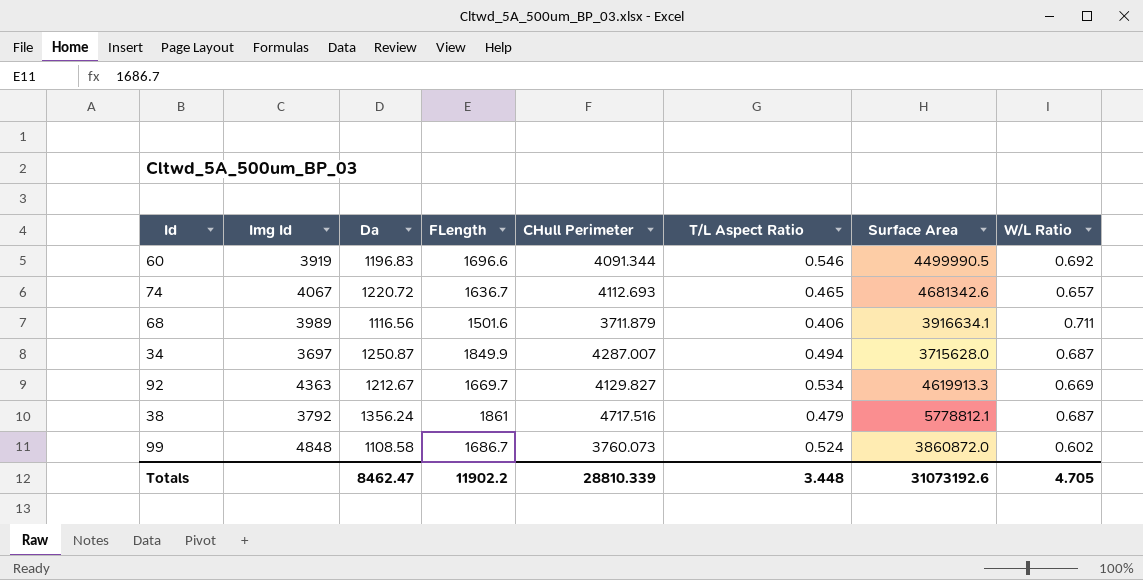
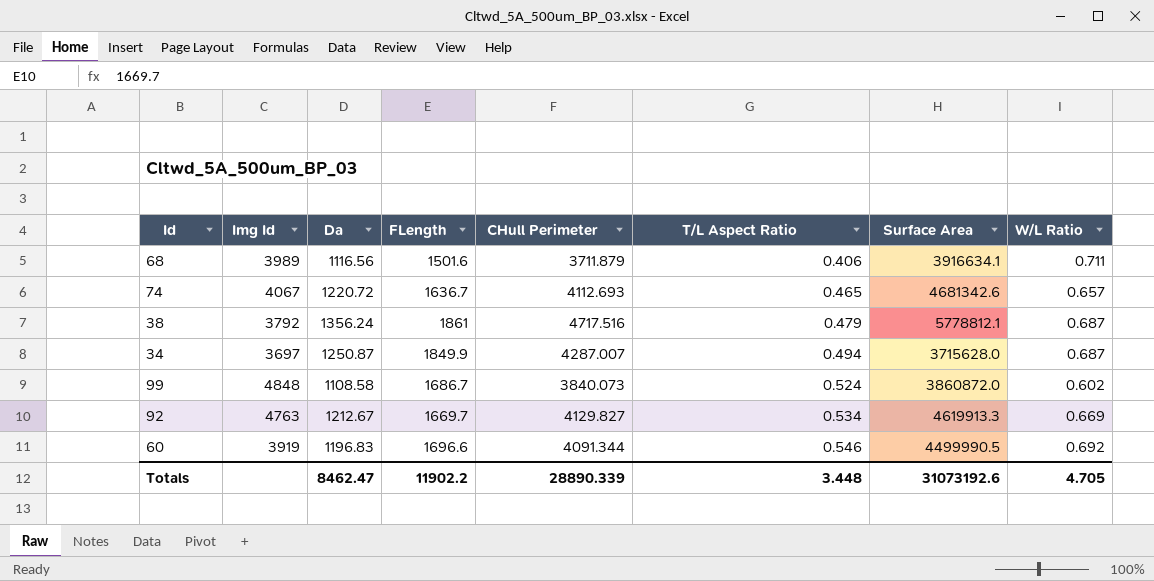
row order: none -> T/L Aspect Ratio ascending
99 | CHull Perimeter: 3760.073 -> 3840.073
92 | Img Id: 4363 -> 4763
Totals | CHull Perimeter: 28810.339 -> 28890.339

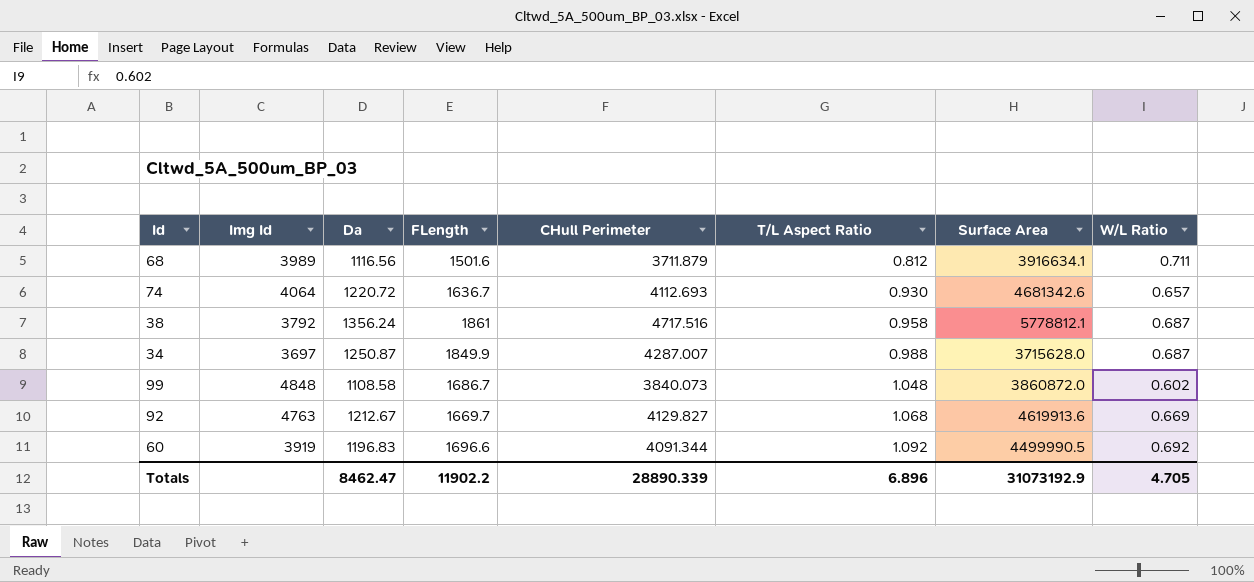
68 | T/L Aspect Ratio: 0.406 -> 0.812
74 | Img Id: 4067 -> 4064
74 | T/L Aspect Ratio: 0.465 -> 0.930
38 | T/L Aspect Ratio: 0.479 -> 0.958
34 | T/L Aspect Ratio: 0.494 -> 0.988
99 | T/L Aspect Ratio: 0.524 -> 1.048
92 | T/L Aspect Ratio: 0.534 -> 1.068
92 | Surface Area: 4619913.3 -> 4619913.6
60 | T/L Aspect Ratio: 0.546 -> 1.092
Totals | T/L Aspect Ratio: 3.448 -> 6.896
Totals | Surface Area: 31073192.6 -> 31073192.9

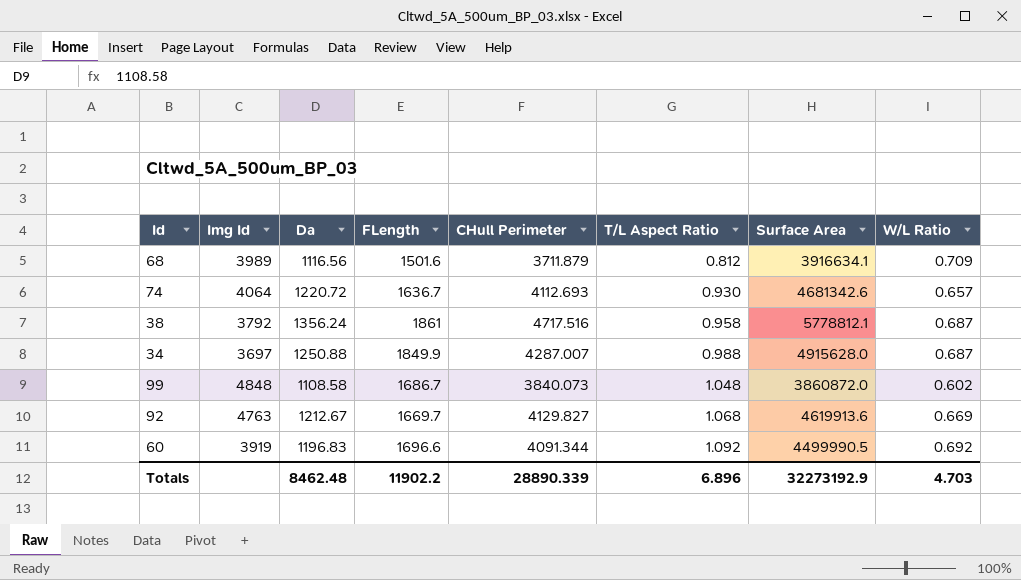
68 | W/L Ratio: 0.711 -> 0.709
34 | Da: 1250.87 -> 1250.88
34 | Surface Area: 3715628.0 -> 4915628.0
Totals | Da: 8462.47 -> 8462.48
Totals | Surface Area: 31073192.9 -> 32273192.9
Totals | W/L Ratio: 4.705 -> 4.703

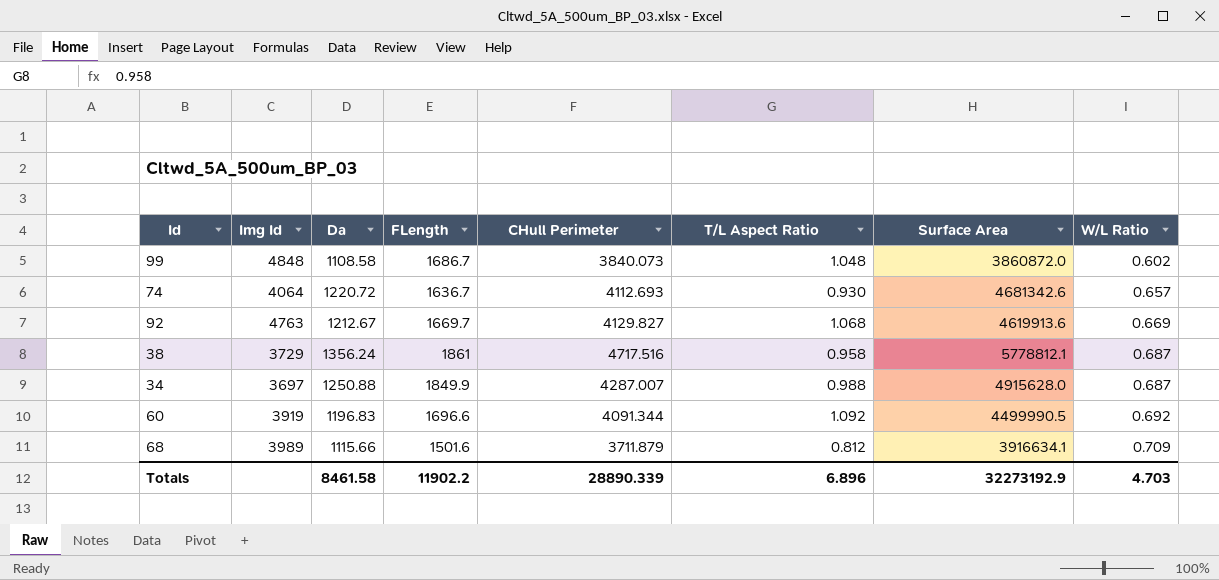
row order: T/L Aspect Ratio ascending -> W/L Ratio ascending
38 | Img Id: 3792 -> 3729
68 | Da: 1116.56 -> 1115.66
Totals | Da: 8462.48 -> 8461.58

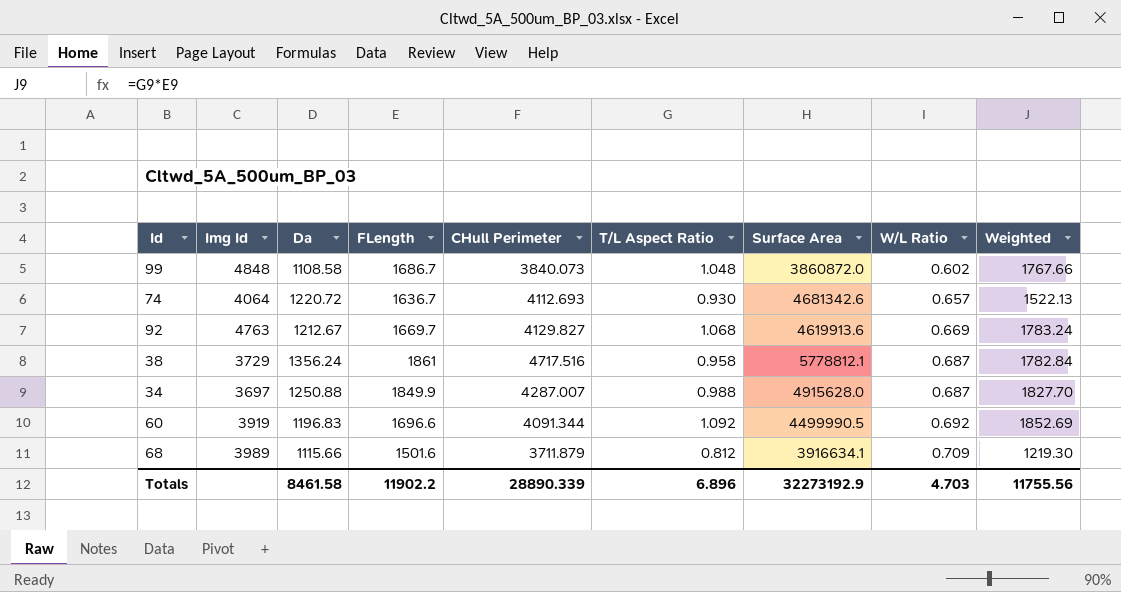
column Weighted | formula: none -> [FLength] * [T/L Aspect Ratio]

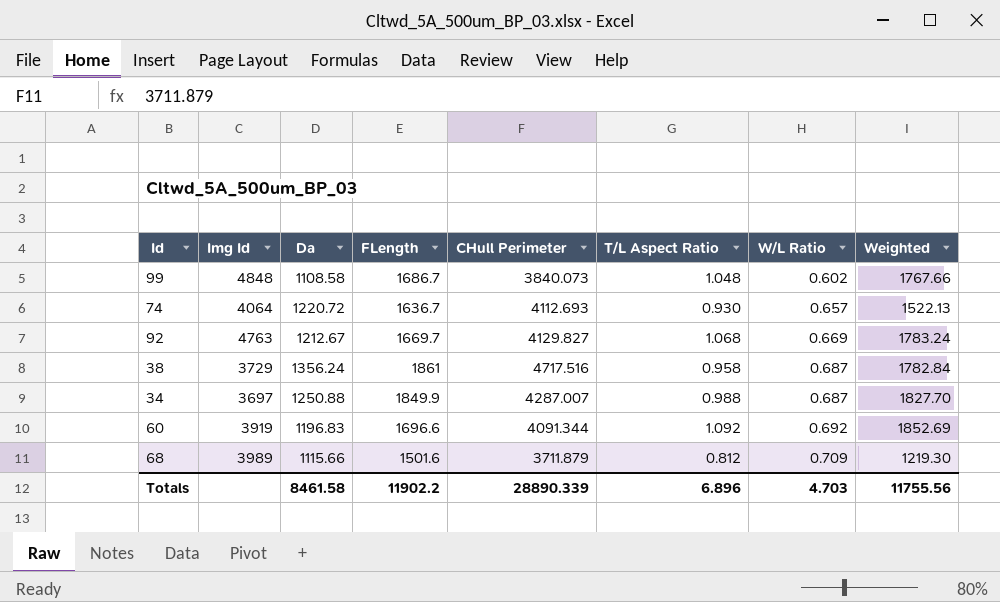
column Surface Area | position: 7 -> none

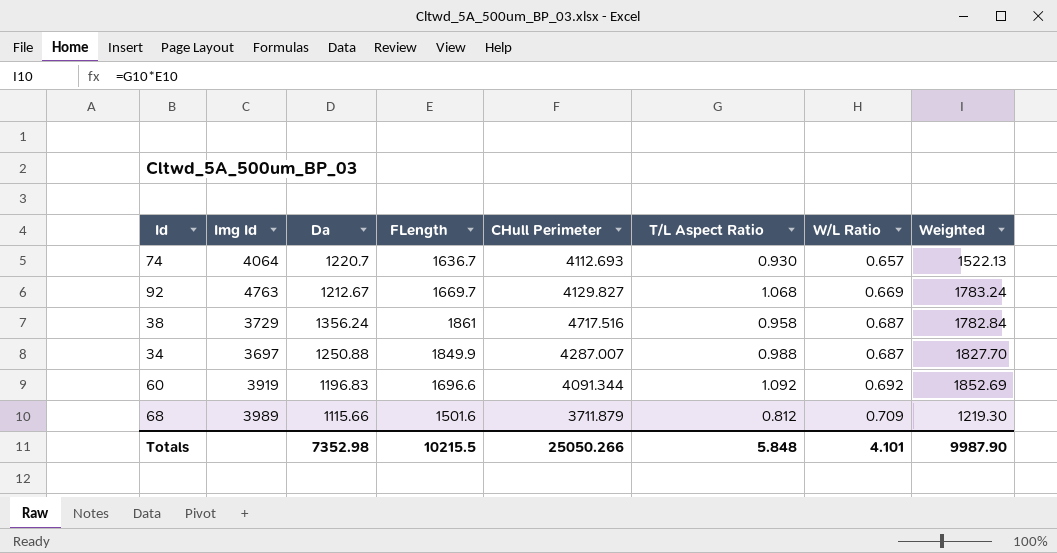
row 99: 4848 | 1108.58 | 1686.7 | 3840.073 | 1.048 | 0.602 | 1767.66 -> none
74 | Da: 1220.72 -> 1220.7
Totals | Da: 8461.58 -> 7352.98
Totals | FLength: 11902.2 -> 10215.5
Totals | CHull Perimeter: 28890.339 -> 25050.266
Totals | T/L Aspect Ratio: 6.896 -> 5.848
Totals | W/L Ratio: 4.703 -> 4.101
Totals | Weighted: 11755.56 -> 9987.90

